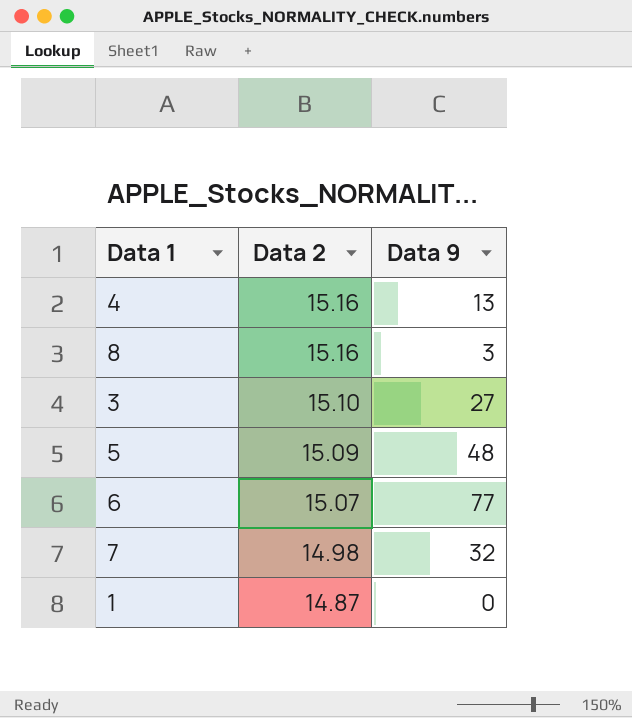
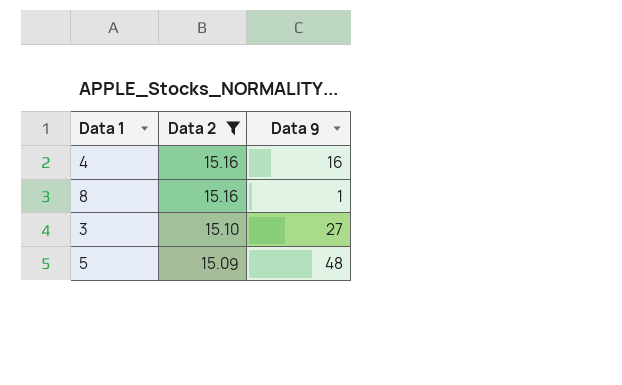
filter: none -> Data 2 >= 15.09
4 | Data 9: 13 -> 16
8 | Data 9: 3 -> 1

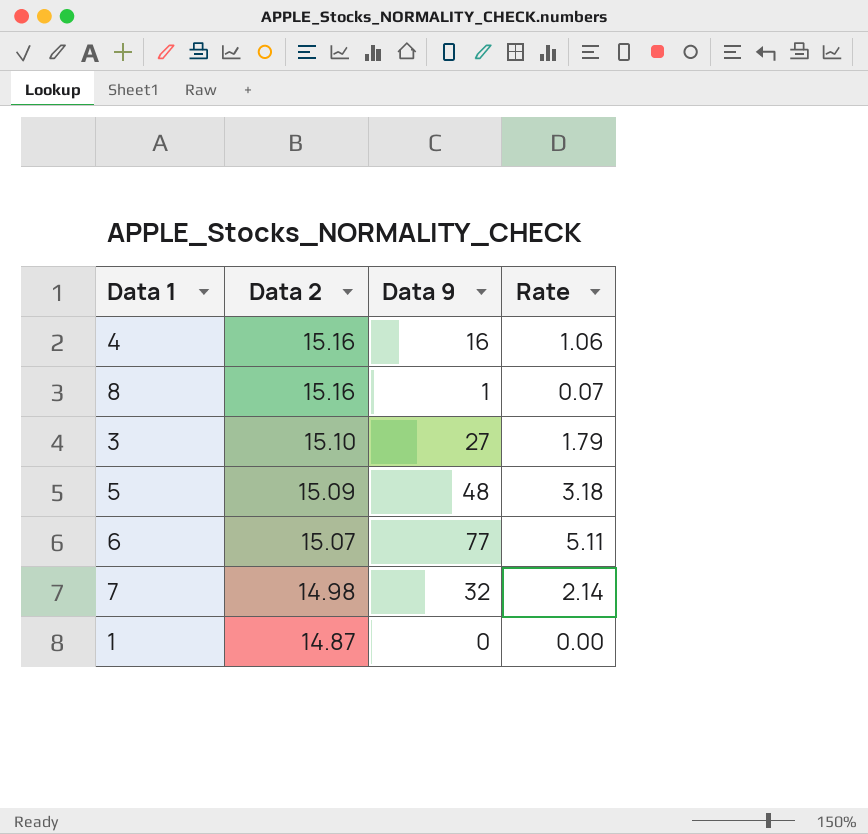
filter: Data 2 >= 15.09 -> none
column Rate | formula: none -> [Data 9] / [Data 2]

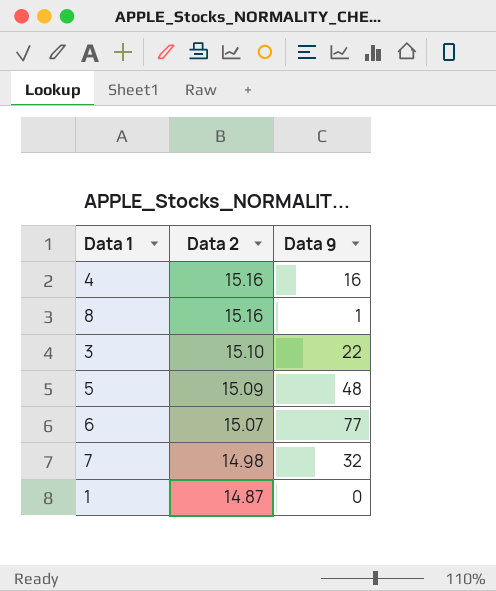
column Rate | formula: [Data 9] / [Data 2] -> none
3 | Data 9: 27 -> 22

